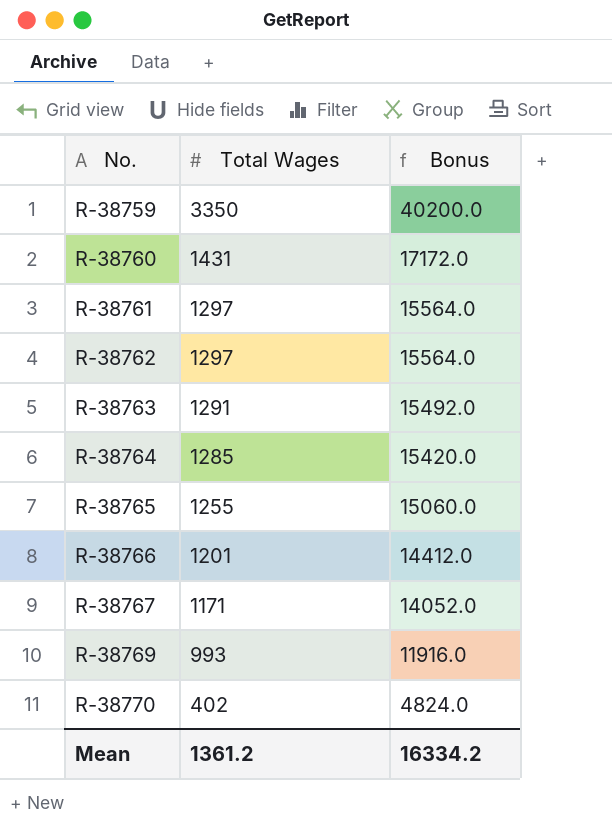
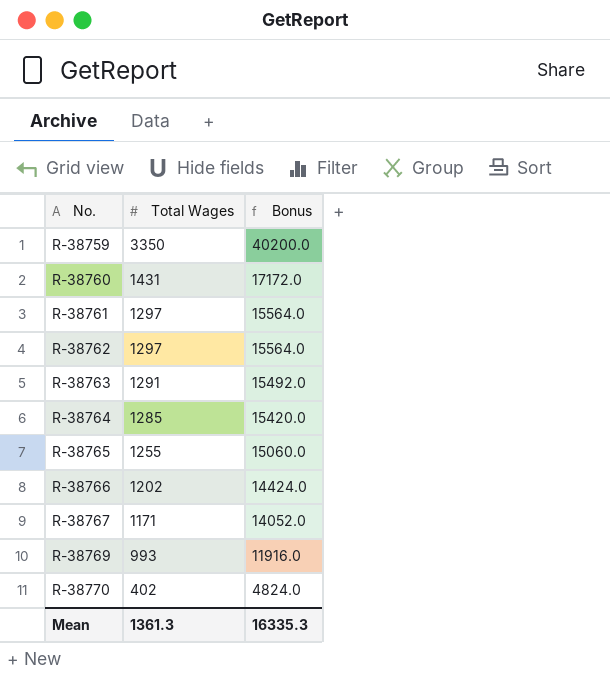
R-38766 | Total Wages: 1201 -> 1202
R-38766 | Bonus: 14412.0 -> 14424.0
Mean | Total Wages: 1361.2 -> 1361.3
Mean | Bonus: 16334.2 -> 16335.3

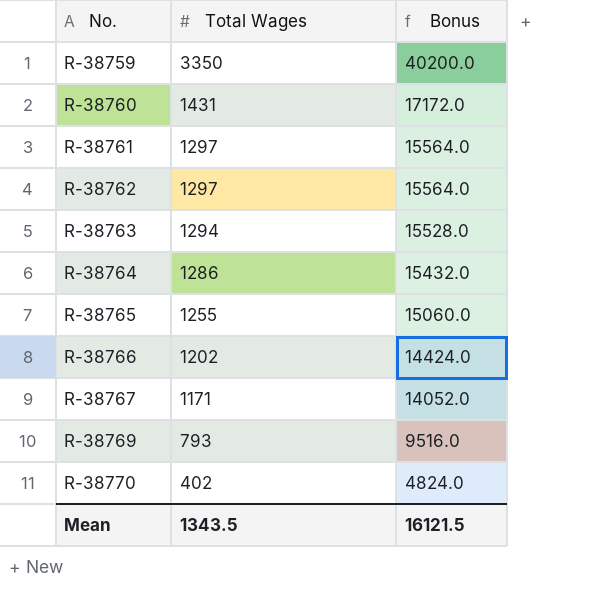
R-38763 | Total Wages: 1291 -> 1294
R-38763 | Bonus: 15492.0 -> 15528.0
R-38764 | Total Wages: 1285 -> 1286
R-38764 | Bonus: 15420.0 -> 15432.0
R-38769 | Total Wages: 993 -> 793
R-38769 | Bonus: 11916.0 -> 9516.0
Mean | Total Wages: 1361.3 -> 1343.5
Mean | Bonus: 16335.3 -> 16121.5

